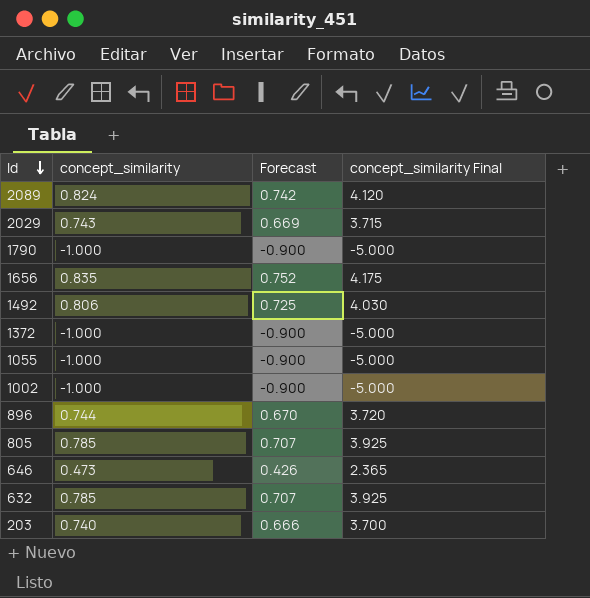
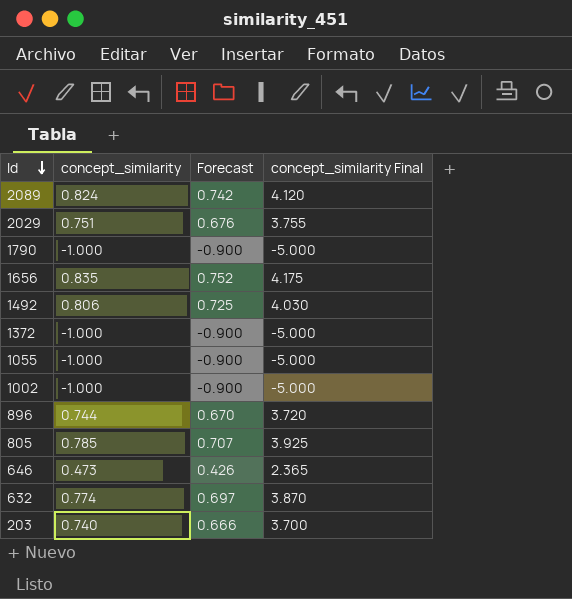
2029 | concept_similarity: 0.743 -> 0.751
2029 | Forecast: 0.669 -> 0.676
2029 | concept_similarity Final: 3.715 -> 3.755
632 | concept_similarity: 0.785 -> 0.774
632 | Forecast: 0.707 -> 0.697
632 | concept_similarity Final: 3.925 -> 3.870

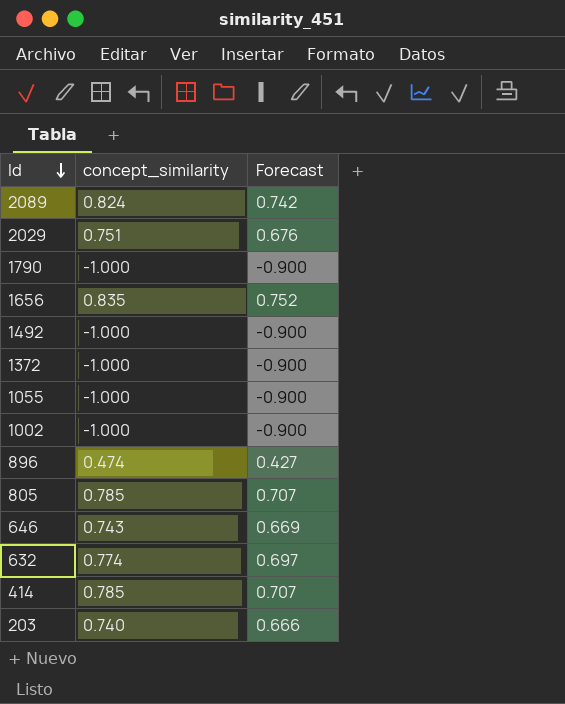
column concept_similarity Final | formula: [concept_similarity] * 5 -> none
1492 | concept_similarity: 0.806 -> -1.000
1492 | Forecast: 0.725 -> -0.900
896 | concept_similarity: 0.744 -> 0.474
896 | Forecast: 0.670 -> 0.427
646 | concept_similarity: 0.473 -> 0.743
646 | Forecast: 0.426 -> 0.669
row 414: none -> 0.785 | 0.707

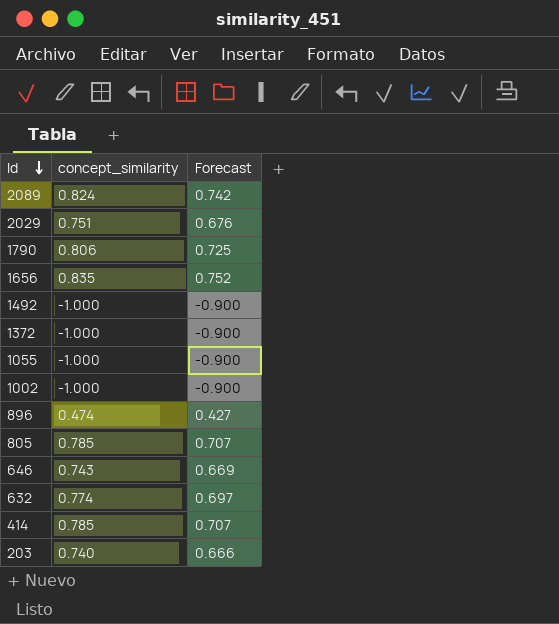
1790 | concept_similarity: -1.000 -> 0.806
1790 | Forecast: -0.900 -> 0.725

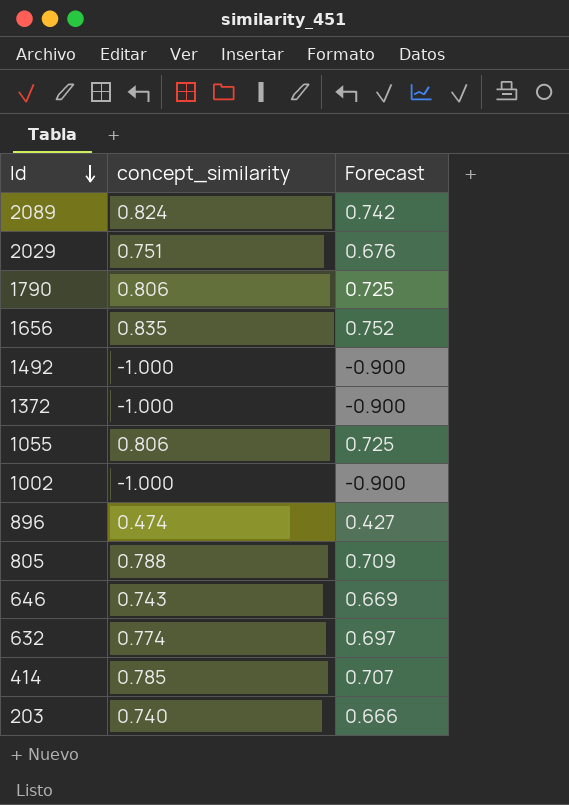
1055 | concept_similarity: -1.000 -> 0.806
1055 | Forecast: -0.900 -> 0.725
805 | concept_similarity: 0.785 -> 0.788
805 | Forecast: 0.707 -> 0.709

